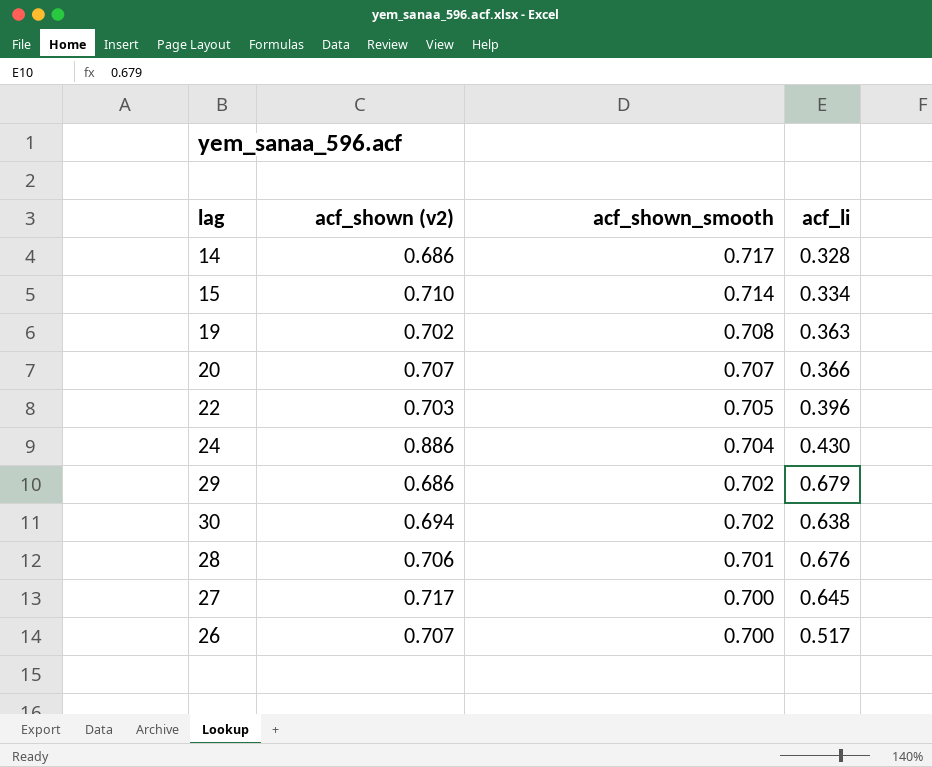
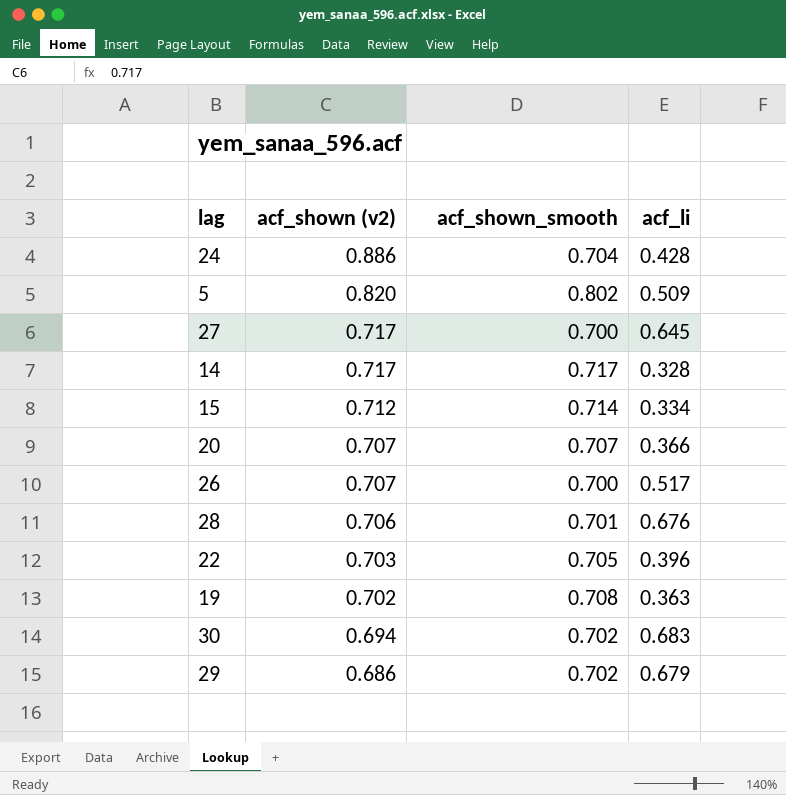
row order: acf_shown_smooth descending -> acf_shown (v2) descending
24 | acf_li: 0.430 -> 0.428
row 5: none -> 0.820 | 0.802 | 0.509
14 | acf_shown (v2): 0.686 -> 0.717
15 | acf_shown (v2): 0.710 -> 0.712
30 | acf_li: 0.638 -> 0.683

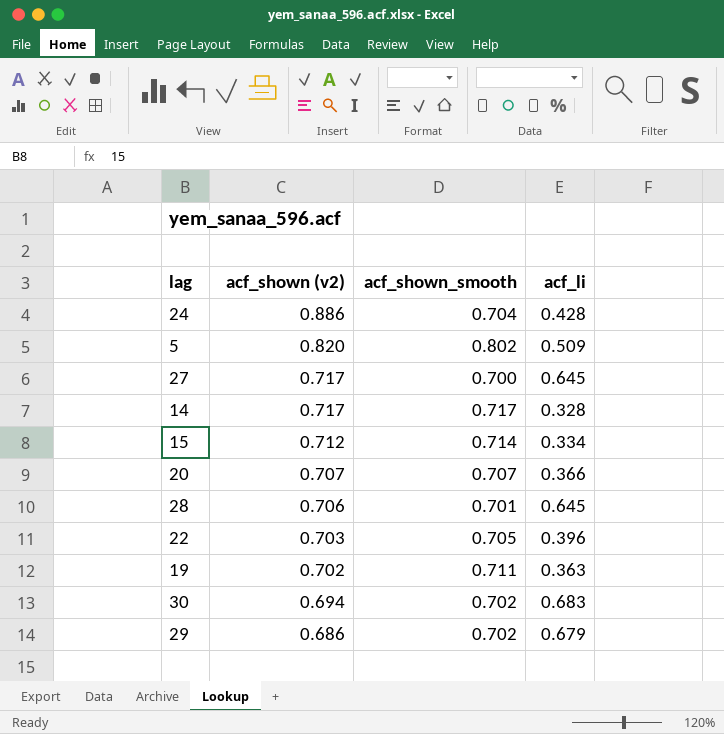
row 26: 0.707 | 0.700 | 0.517 -> none
28 | acf_li: 0.676 -> 0.645
19 | acf_shown_smooth: 0.708 -> 0.711

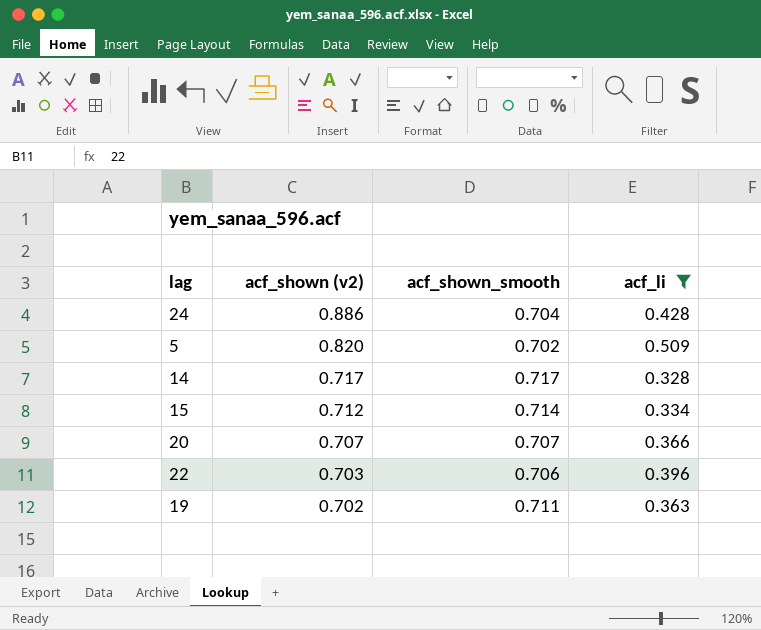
filter: none -> acf_li <= 0.509
5 | acf_shown_smooth: 0.802 -> 0.702
22 | acf_shown_smooth: 0.705 -> 0.706

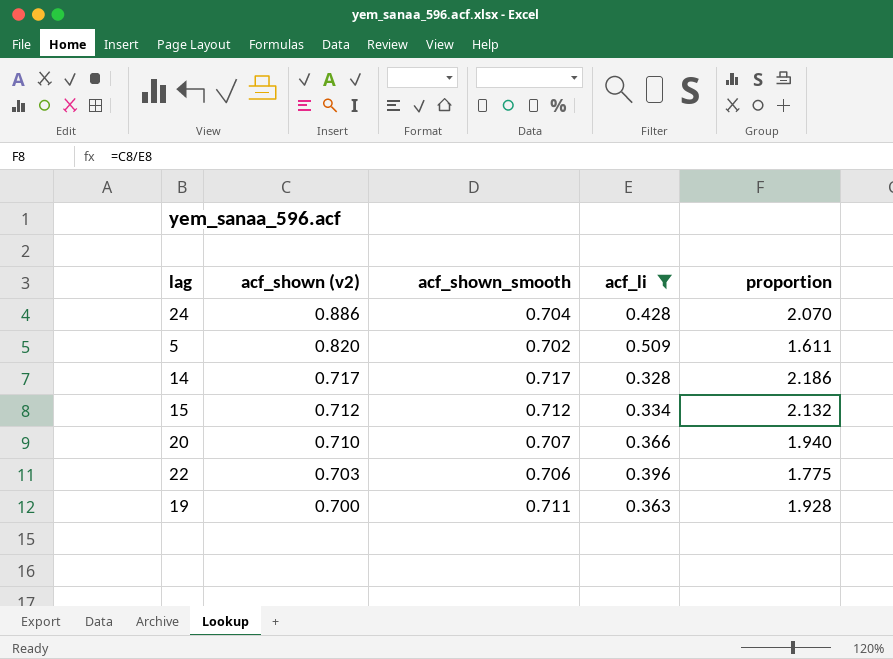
column proportion | formula: none -> [acf_shown (v2)] / [acf_li]
15 | acf_shown_smooth: 0.714 -> 0.712
20 | acf_shown (v2): 0.707 -> 0.710
19 | acf_shown (v2): 0.702 -> 0.700

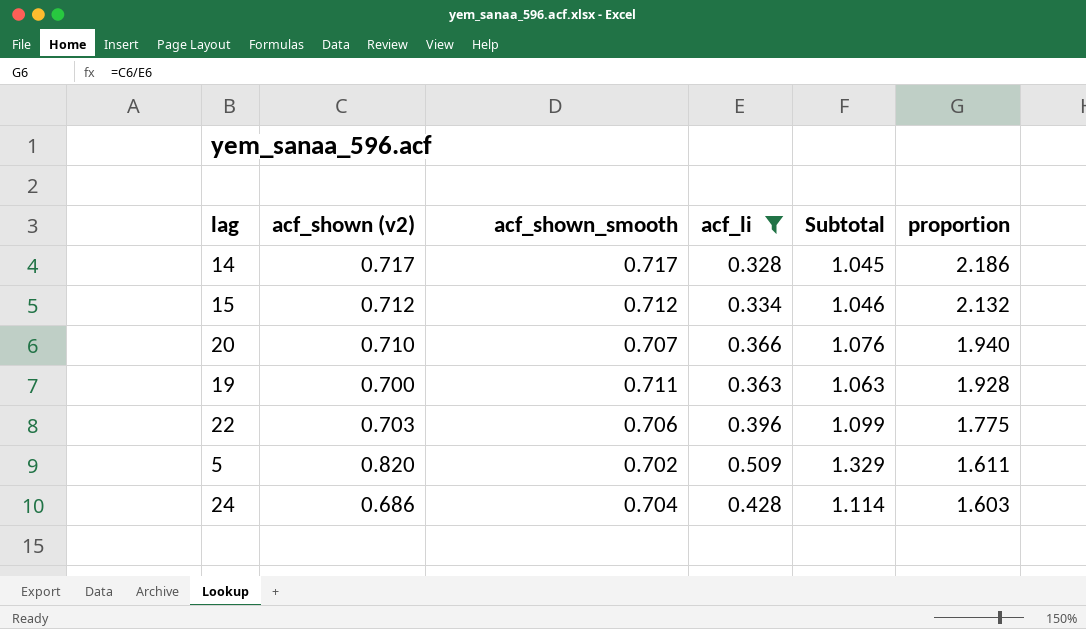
row order: acf_shown (v2) descending -> proportion descending
column Subtotal | formula: none -> [acf_shown (v2)] + [acf_li]
24 | acf_shown (v2): 0.886 -> 0.686
24 | proportion: 2.070 -> 1.603

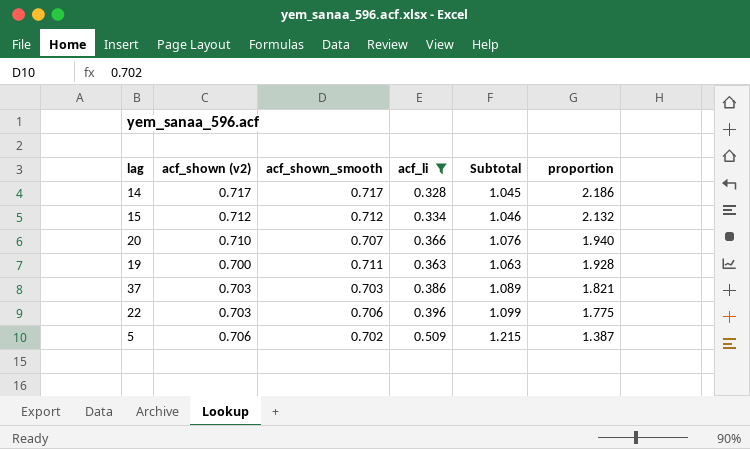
row 24: 0.686 | 0.704 | 0.428 | 1.114 | 1.603 -> none
row 37: none -> 0.703 | 0.703 | 0.386 | 1.089 | 1.821
5 | acf_shown (v2): 0.820 -> 0.706
5 | Subtotal: 1.329 -> 1.215
5 | proportion: 1.611 -> 1.387

